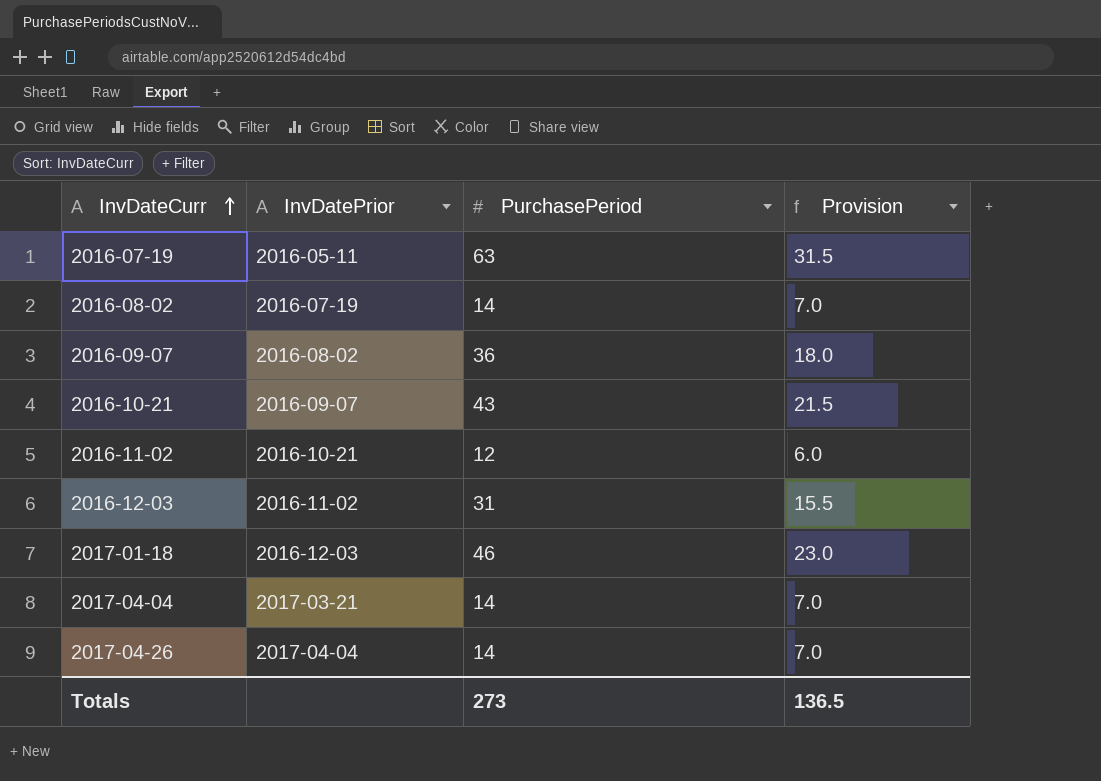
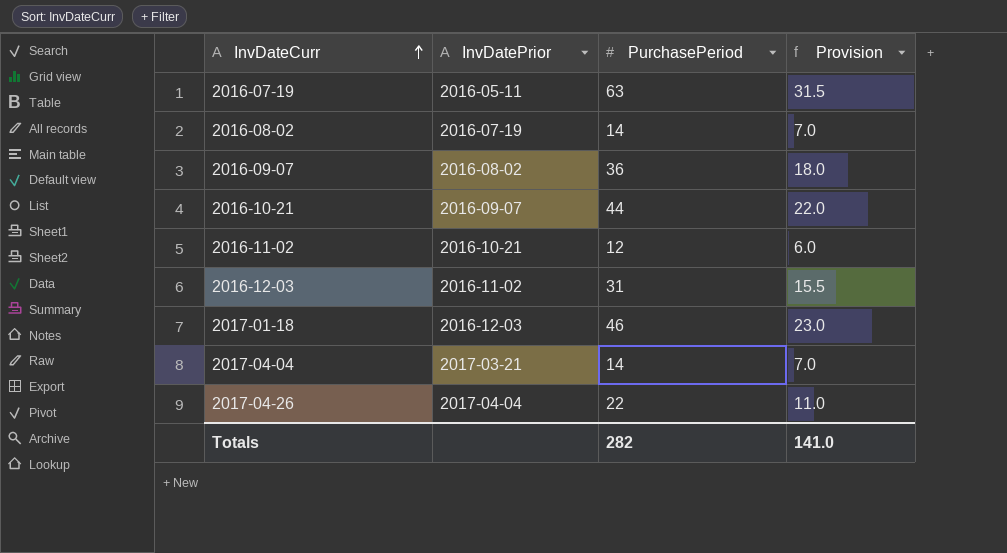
2016-10-21 | PurchasePeriod: 43 -> 44
2016-10-21 | Provision: 21.5 -> 22.0
2017-04-26 | PurchasePeriod: 14 -> 22
2017-04-26 | Provision: 7.0 -> 11.0
Totals | PurchasePeriod: 273 -> 282
Totals | Provision: 136.5 -> 141.0

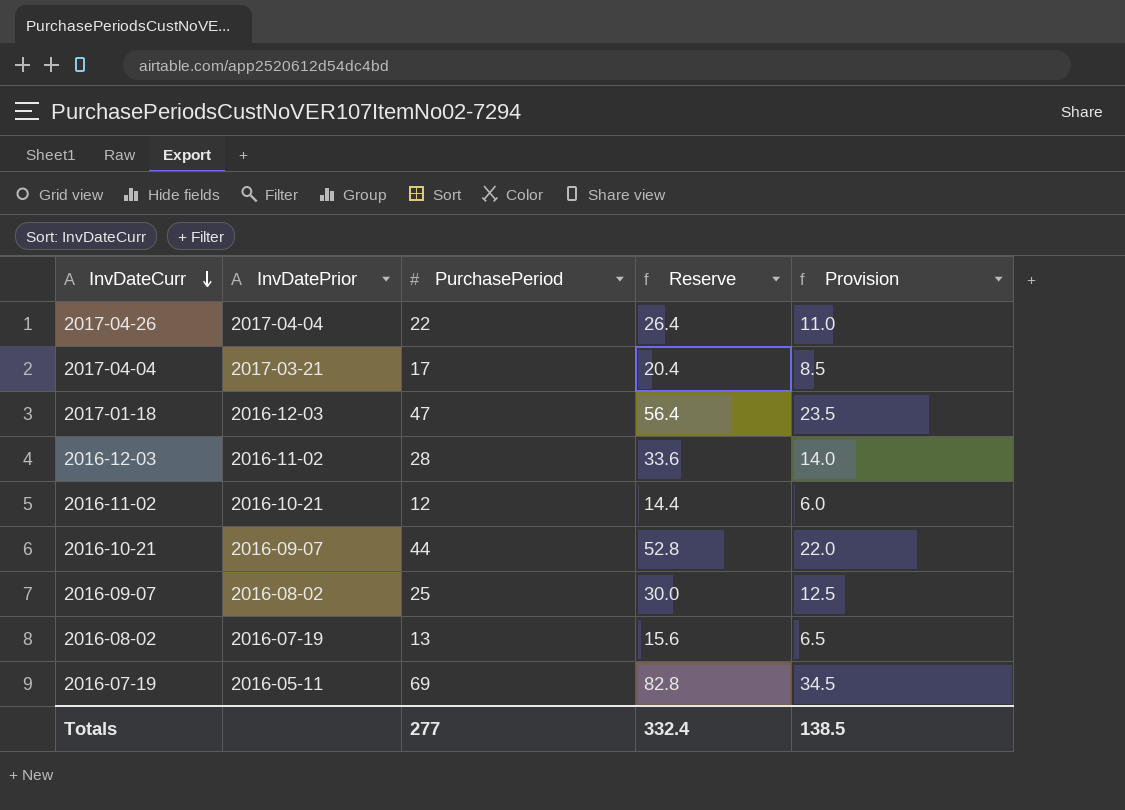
row order: InvDateCurr ascending -> InvDateCurr descending
column Reserve | formula: none -> [PurchasePeriod] * 1.2
2017-04-04 | PurchasePeriod: 14 -> 17
2017-04-04 | Provision: 7.0 -> 8.5
2017-01-18 | PurchasePeriod: 46 -> 47
2017-01-18 | Provision: 23.0 -> 23.5
2016-12-03 | PurchasePeriod: 31 -> 28
2016-12-03 | Provision: 15.5 -> 14.0
2016-09-07 | PurchasePeriod: 36 -> 25
2016-09-07 | Provision: 18.0 -> 12.5
2016-08-02 | PurchasePeriod: 14 -> 13
2016-08-02 | Provision: 7.0 -> 6.5
2016-07-19 | PurchasePeriod: 63 -> 69
2016-07-19 | Provision: 31.5 -> 34.5
Totals | PurchasePeriod: 282 -> 277
Totals | Provision: 141.0 -> 138.5

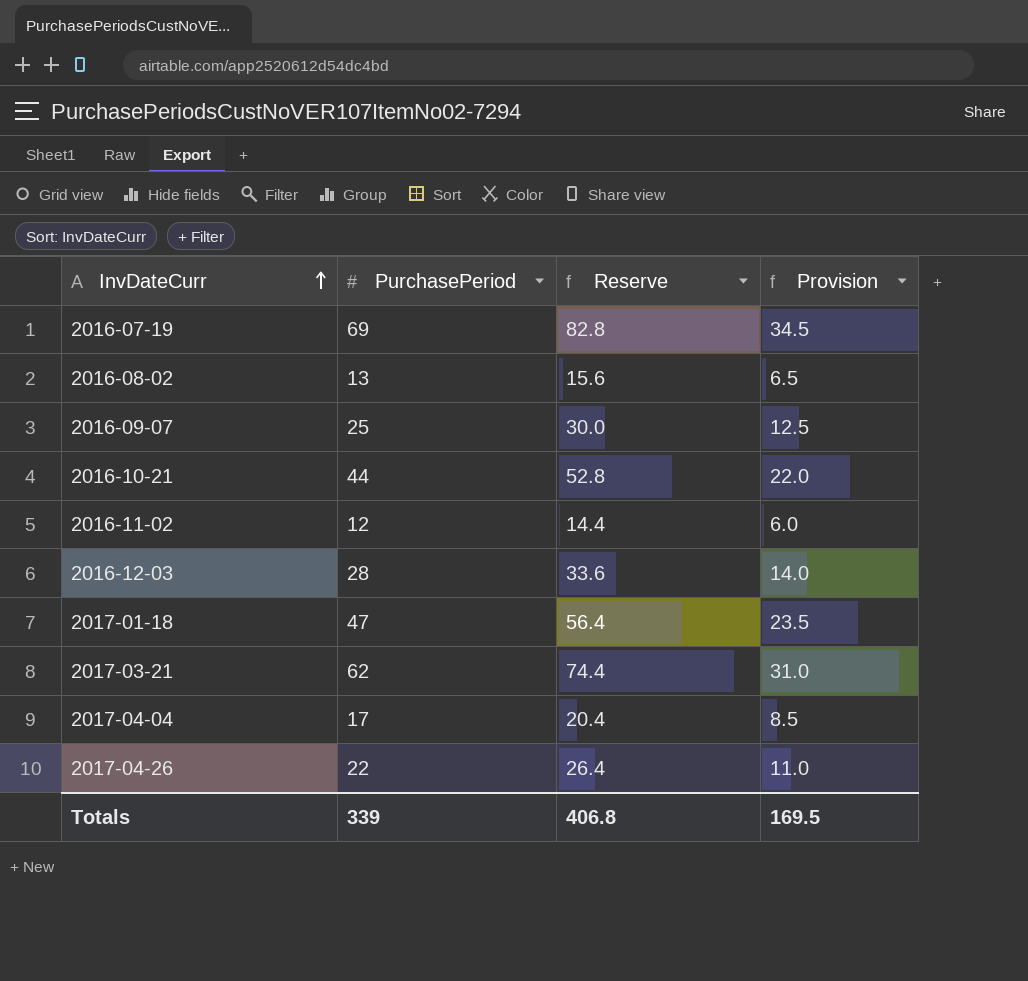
row order: InvDateCurr descending -> InvDateCurr ascending
column InvDatePrior | position: 2 -> none
row 2017-03-21: none -> 62 | 74.4 | 31.0
Totals | PurchasePeriod: 277 -> 339
Totals | Reserve: 332.4 -> 406.8
Totals | Provision: 138.5 -> 169.5

